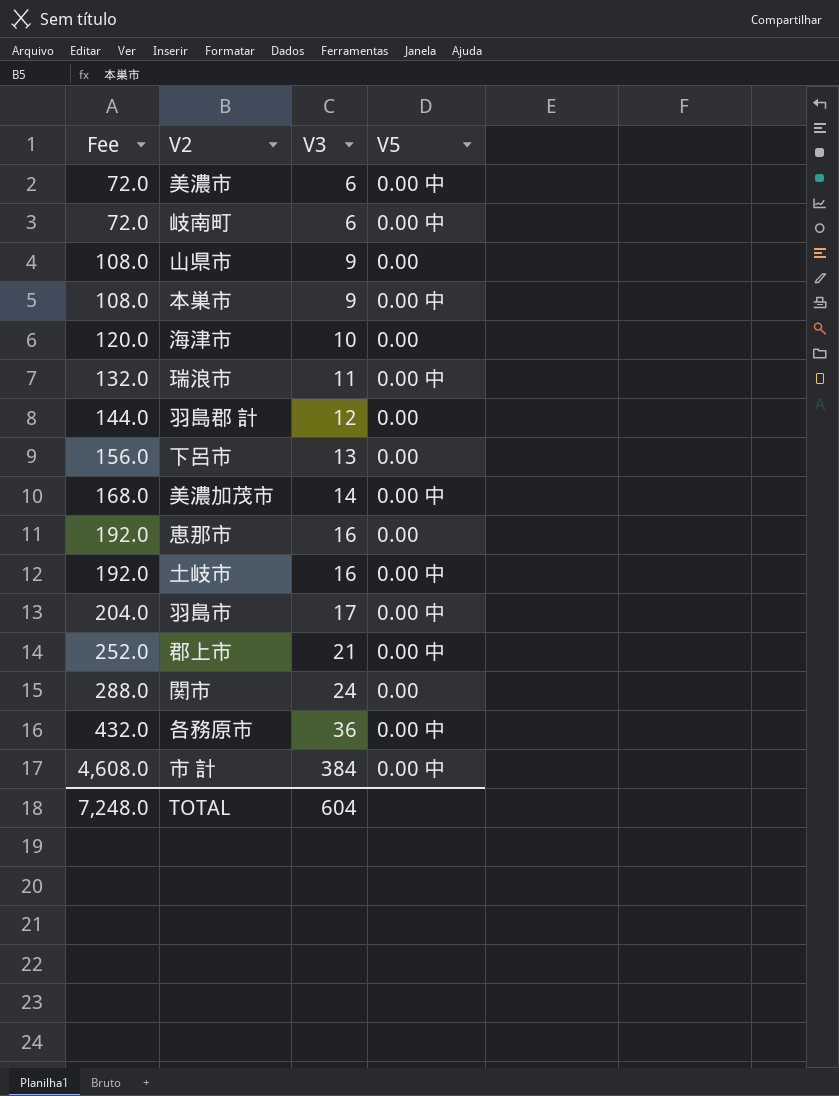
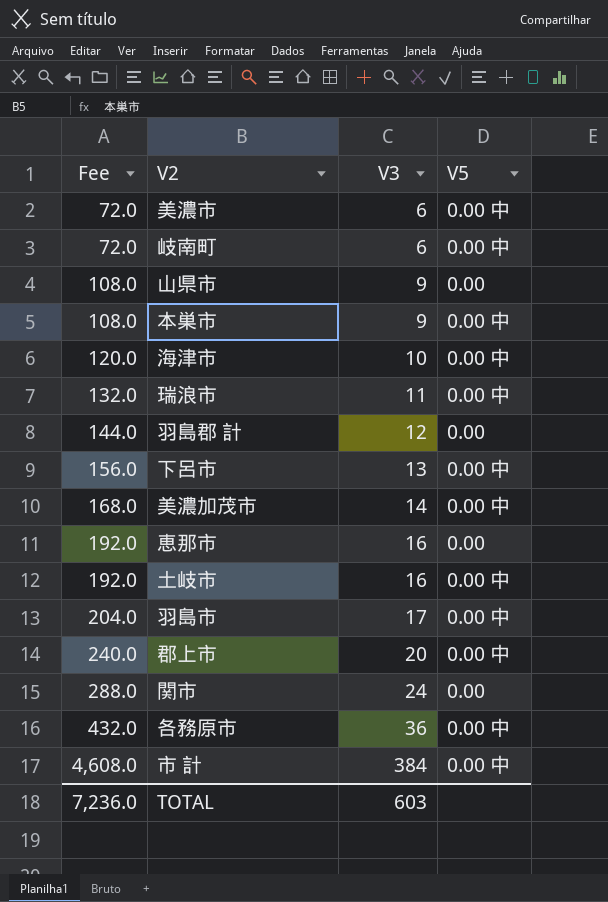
海津市 | V5: 0.00 -> 0.00 中
下呂市 | V5: 0.00 -> 0.00 中
郡上市 | Fee: 252.0 -> 240.0
郡上市 | V3: 21 -> 20
TOTAL | Fee: 7,248.0 -> 7,236.0
TOTAL | V3: 604 -> 603

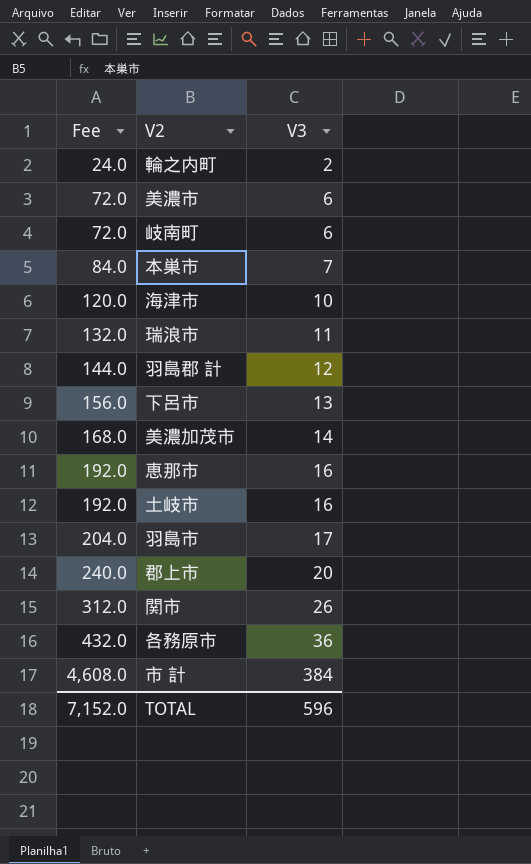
column V5 | position: 4 -> none
row 山県市: 108.0 | 9 | 0.00 -> none
row 輪之内町: none -> 24.0 | 2
本巣市 | Fee: 108.0 -> 84.0
本巣市 | V3: 9 -> 7
関市 | Fee: 288.0 -> 312.0
関市 | V3: 24 -> 26
TOTAL | Fee: 7,236.0 -> 7,152.0
TOTAL | V3: 603 -> 596

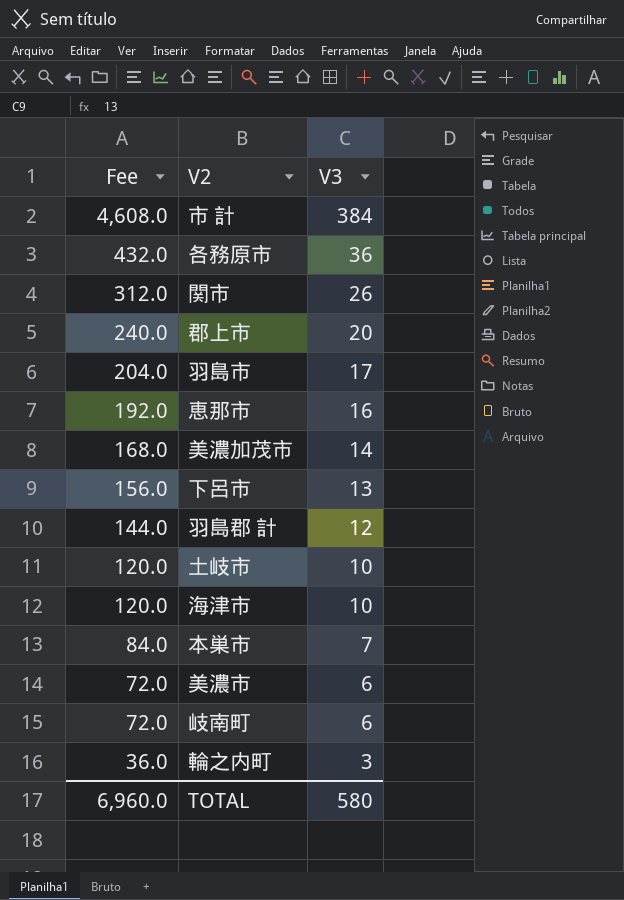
row order: Fee ascending -> Fee descending
row 瑞浪市: 132.0 | 11 -> none
土岐市 | Fee: 192.0 -> 120.0
土岐市 | V3: 16 -> 10
輪之内町 | Fee: 24.0 -> 36.0
輪之内町 | V3: 2 -> 3
TOTAL | Fee: 7,152.0 -> 6,960.0
TOTAL | V3: 596 -> 580

